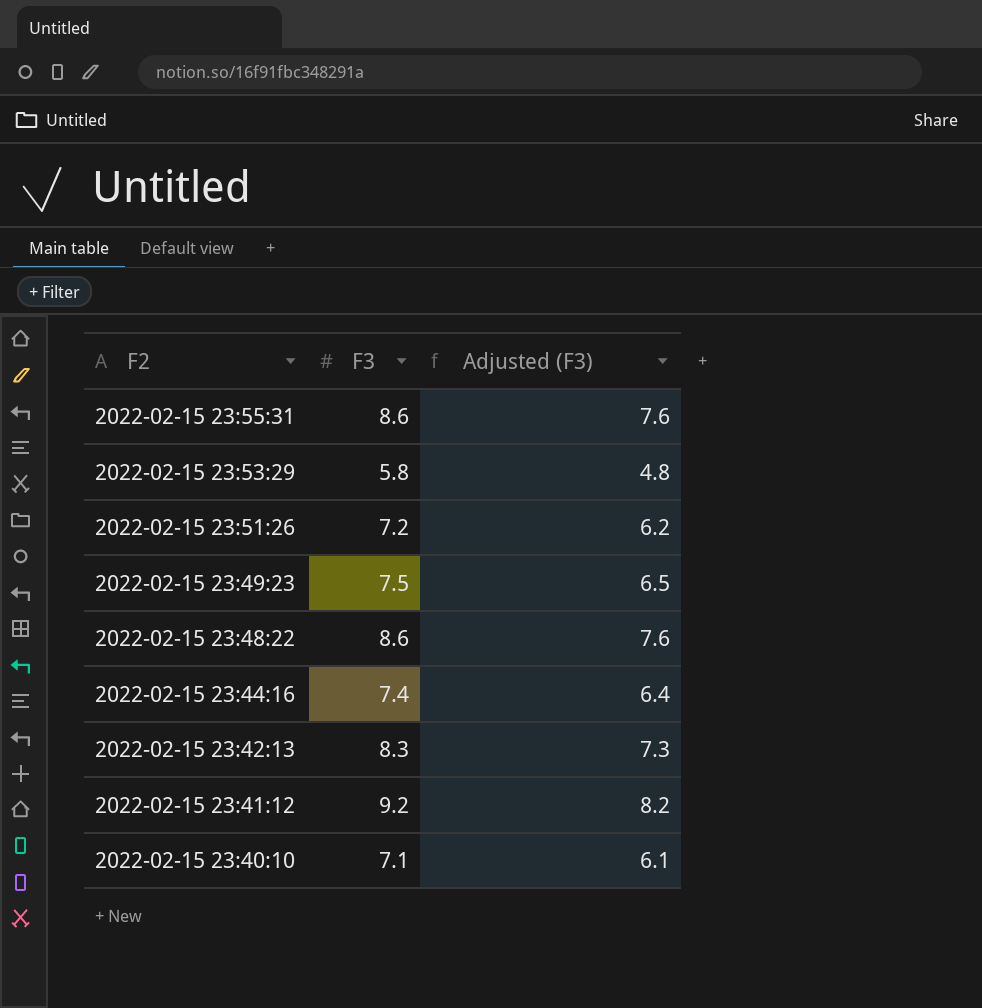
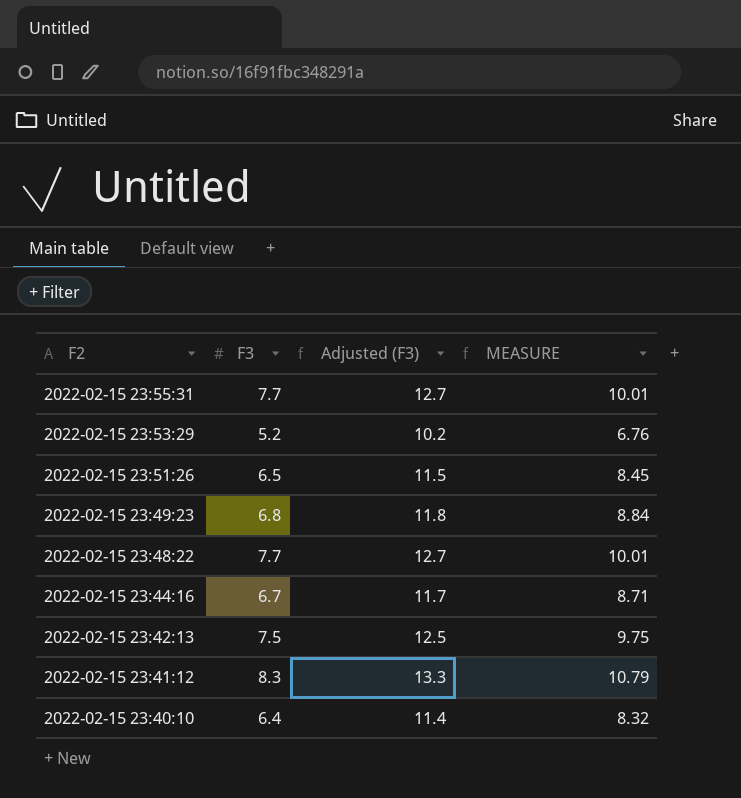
column Adjusted (F3) | formula: [F3] - 1 -> [F3] + 5
column MEASURE | formula: none -> [F3] * 1.3
2022-02-15 23:55:31 | F3: 8.6 -> 7.7
2022-02-15 23:53:29 | F3: 5.8 -> 5.2
2022-02-15 23:51:26 | F3: 7.2 -> 6.5
2022-02-15 23:49:23 | F3: 7.5 -> 6.8
2022-02-15 23:48:22 | F3: 8.6 -> 7.7
2022-02-15 23:44:16 | F3: 7.4 -> 6.7
2022-02-15 23:42:13 | F3: 8.3 -> 7.5
2022-02-15 23:41:12 | F3: 9.2 -> 8.3
2022-02-15 23:40:10 | F3: 7.1 -> 6.4

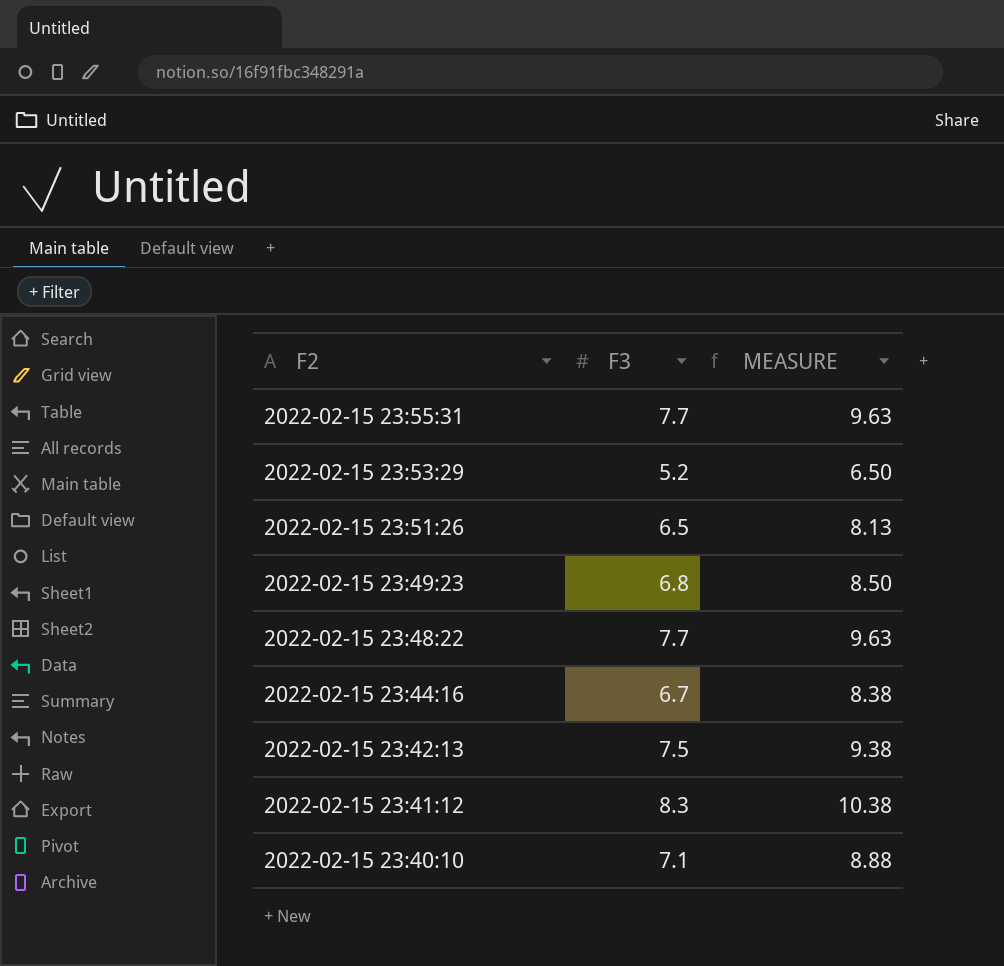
column Adjusted (F3) | formula: [F3] + 5 -> none
column MEASURE | formula: [F3] * 1.3 -> [F3] * 1.25
2022-02-15 23:40:10 | F3: 6.4 -> 7.1

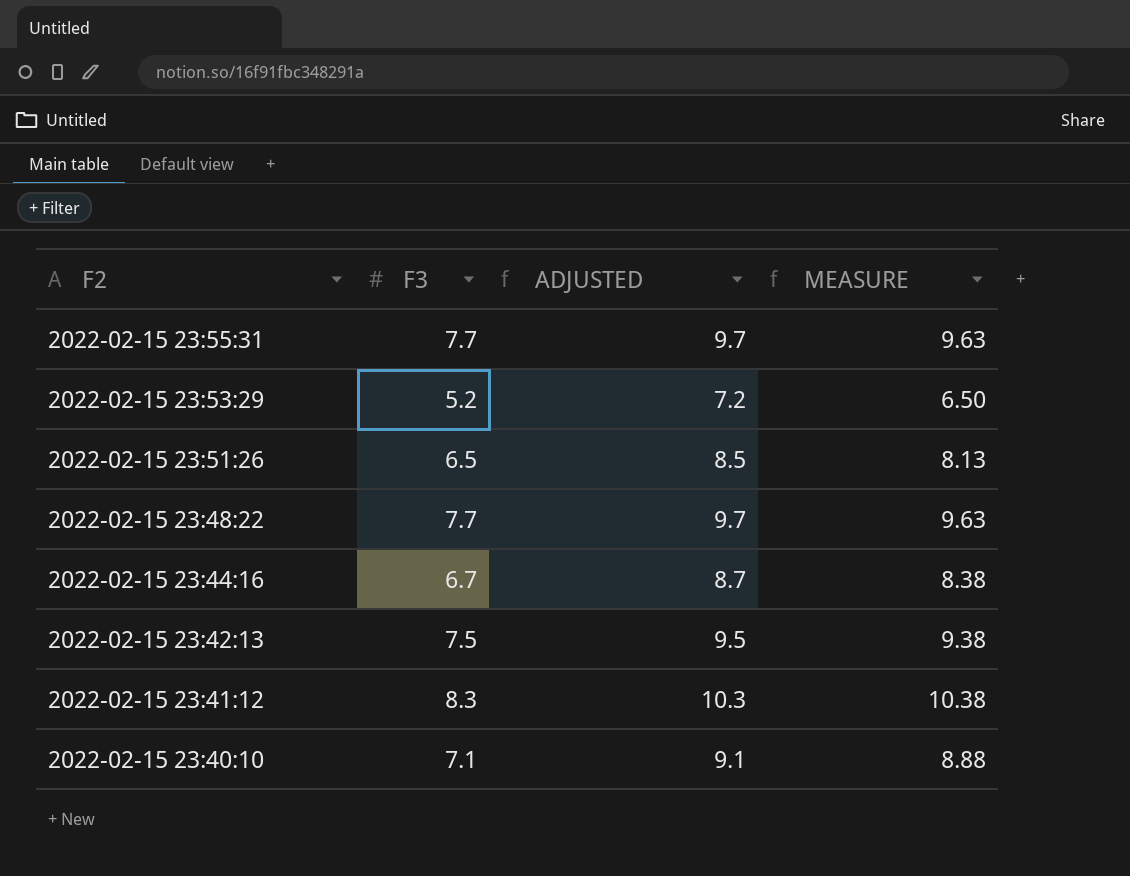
column ADJUSTED | formula: none -> [F3] + 2
row 2022-02-15 23:49:23: 6.8 | 8.50 -> none

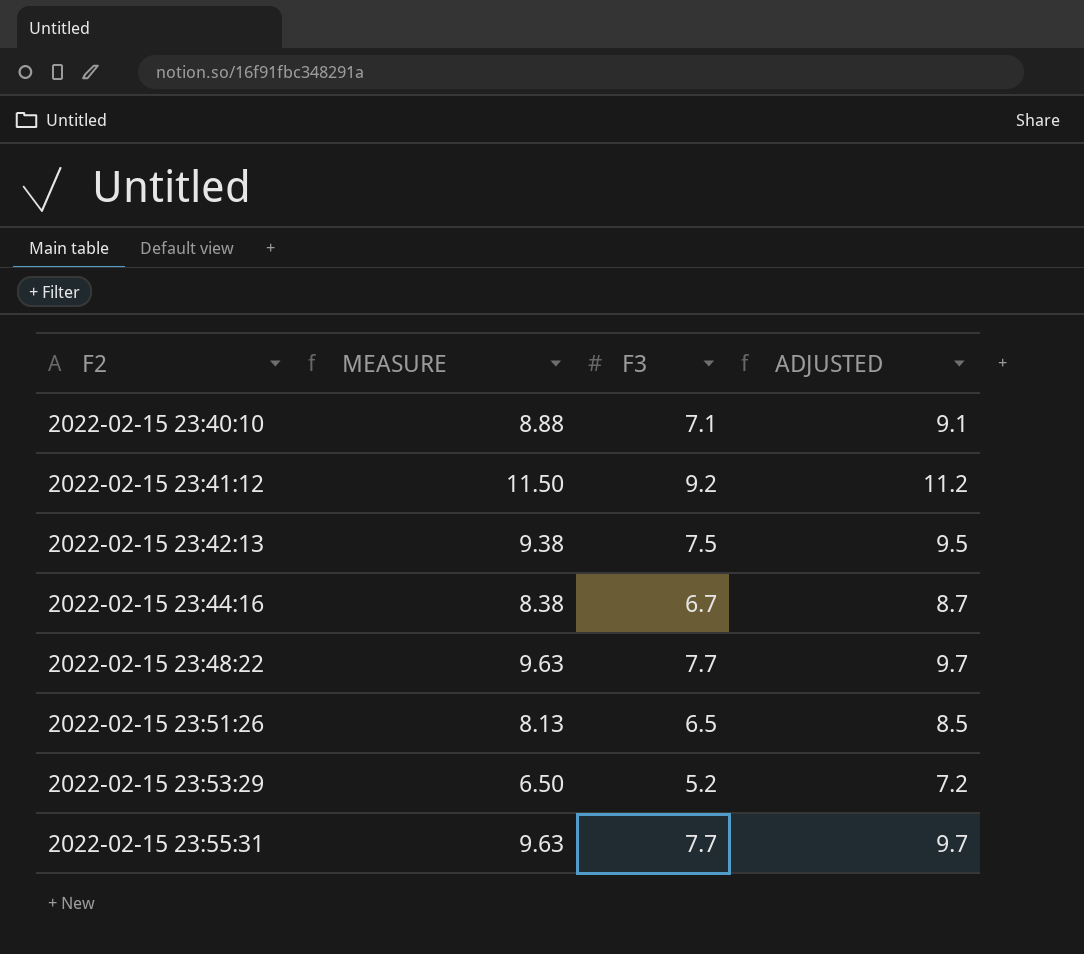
row order: F2 descending -> F2 ascending
column MEASURE | position: 4 -> 2
2022-02-15 23:41:12 | MEASURE: 10.38 -> 11.50
2022-02-15 23:41:12 | F3: 8.3 -> 9.2
2022-02-15 23:41:12 | ADJUSTED: 10.3 -> 11.2

